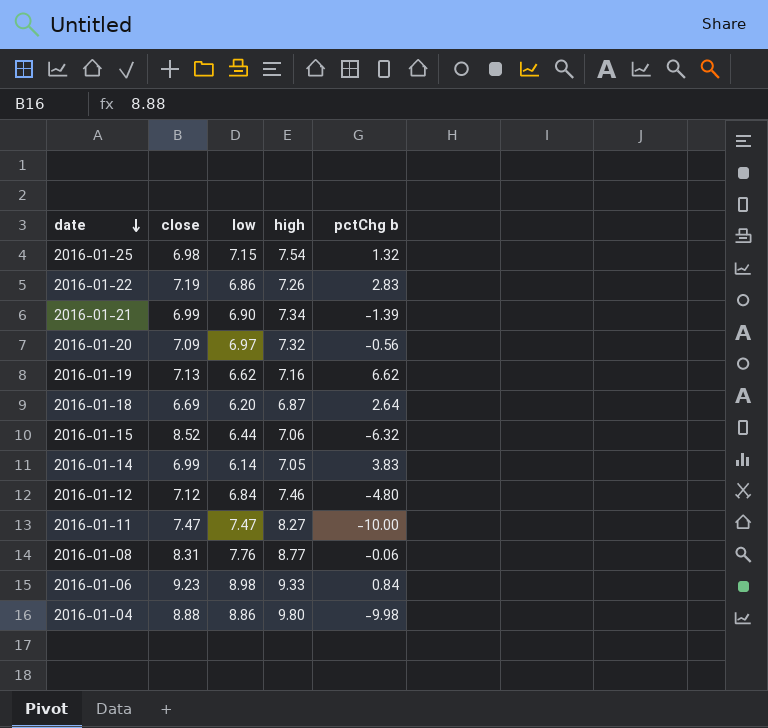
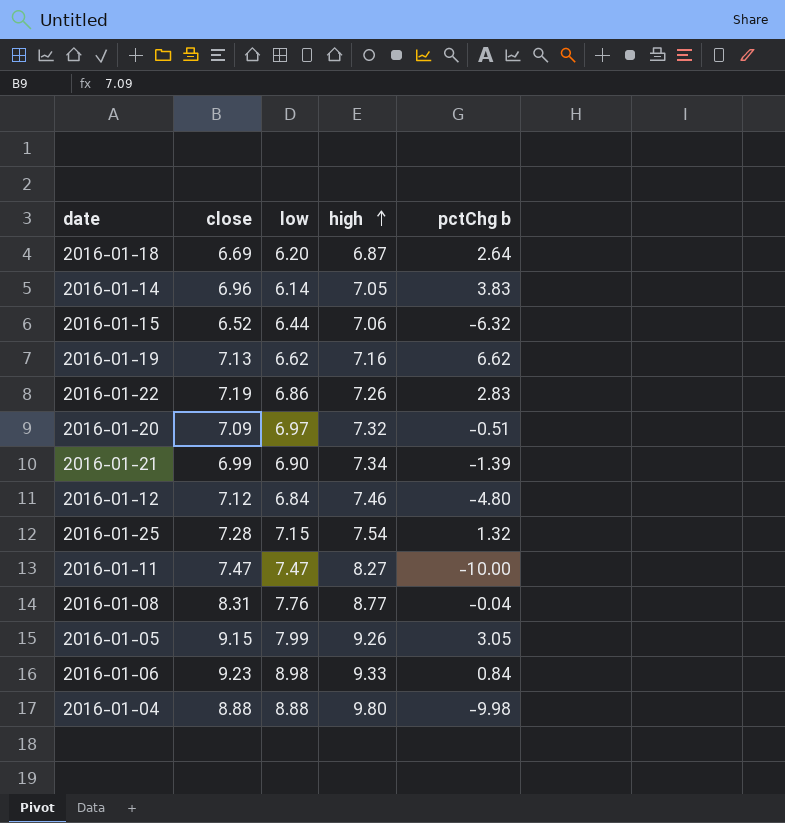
row order: date descending -> high ascending
2016-01-14 | close: 6.99 -> 6.96
2016-01-15 | close: 8.52 -> 6.52
2016-01-20 | pctChg b: -0.56 -> -0.51
2016-01-25 | close: 6.98 -> 7.28
2016-01-08 | pctChg b: -0.06 -> -0.04
row 2016-01-05: none -> 9.15 | 7.99 | 9.26 | 3.05
2016-01-04 | low: 8.86 -> 8.88

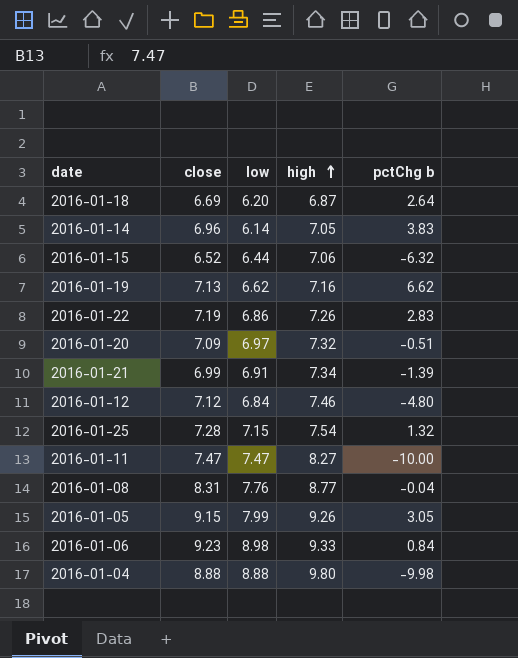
2016-01-21 | low: 6.90 -> 6.91

